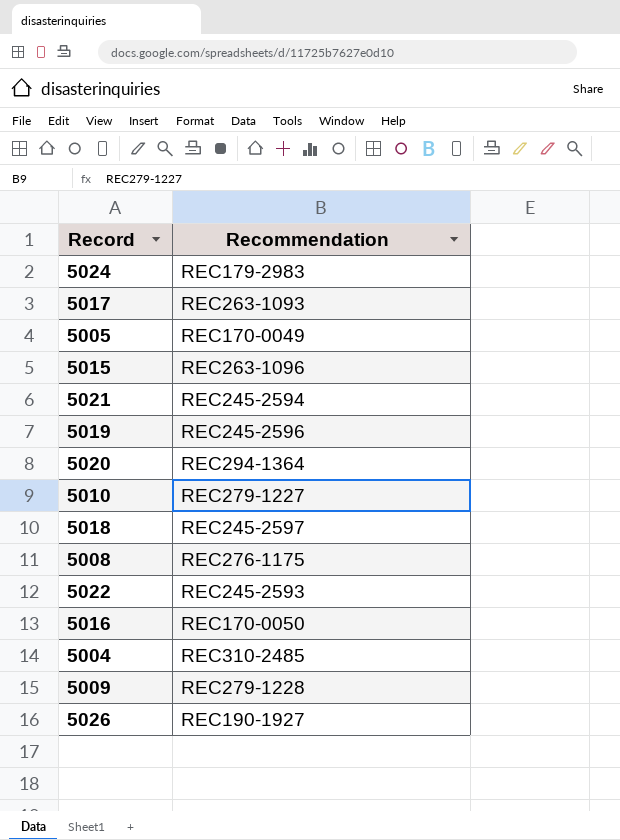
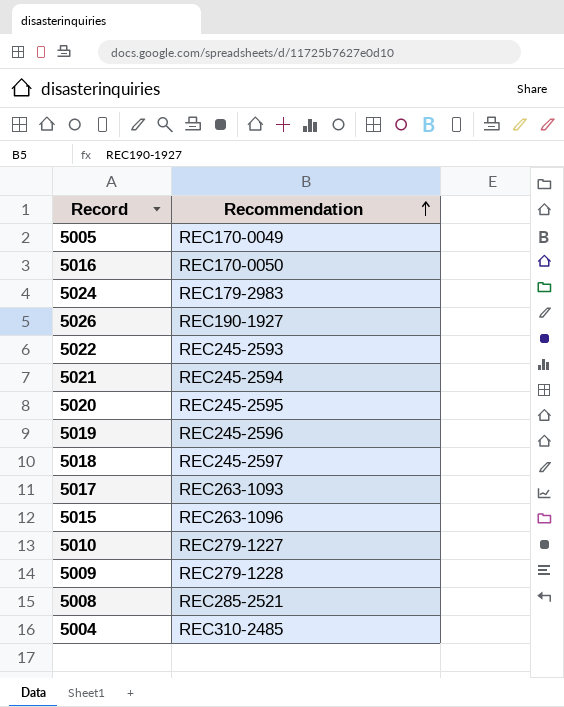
row order: none -> Recommendation ascending
5020 | Recommendation: REC294-1364 -> REC245-2595
5008 | Recommendation: REC276-1175 -> REC285-2521

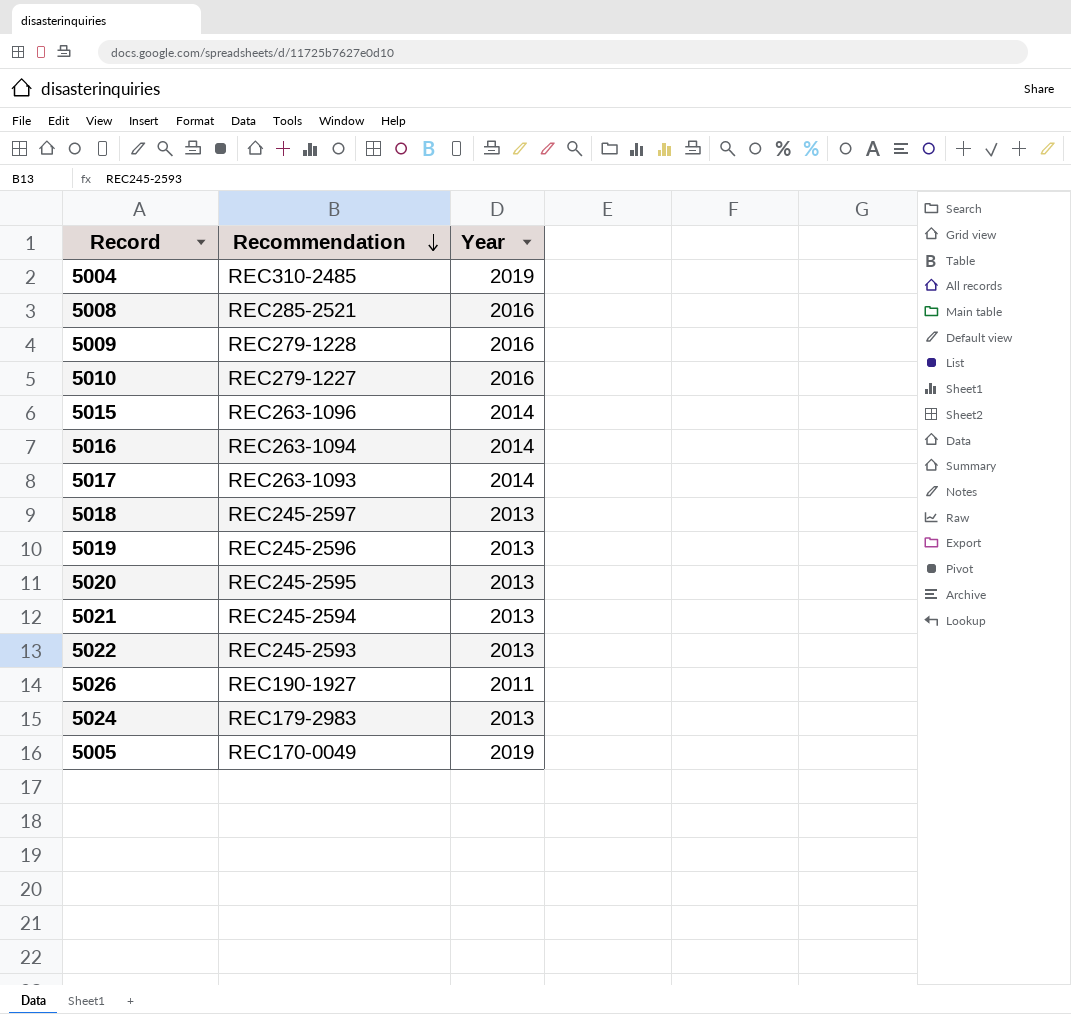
row order: Recommendation ascending -> Recommendation descending
column Year | position: none -> 3
5016 | Recommendation: REC170-0050 -> REC263-1094

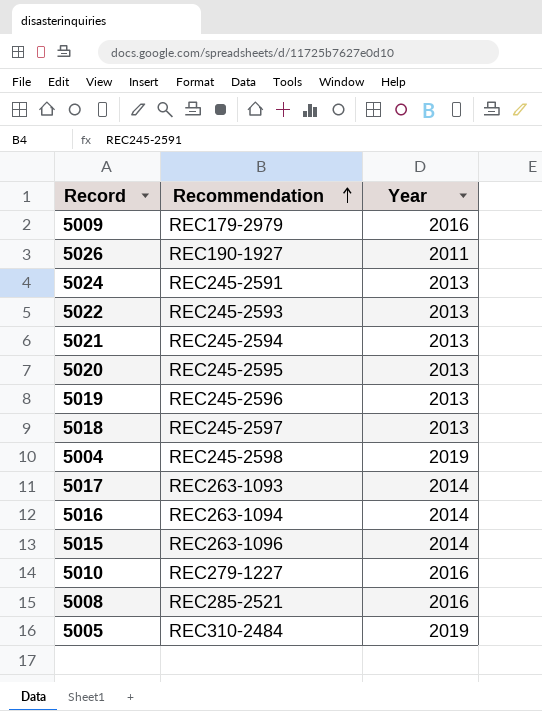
row order: Recommendation descending -> Recommendation ascending
5009 | Recommendation: REC279-1228 -> REC179-2979
5024 | Recommendation: REC179-2983 -> REC245-2591
5004 | Recommendation: REC310-2485 -> REC245-2598
5005 | Recommendation: REC170-0049 -> REC310-2484

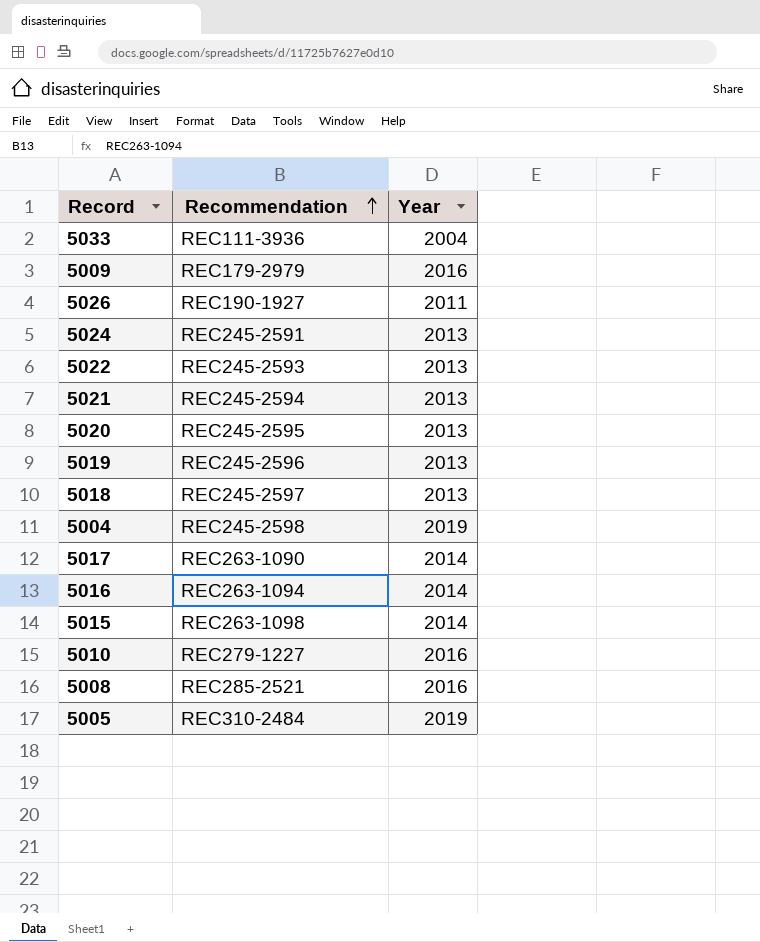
row 5033: none -> REC111-3936 | 2004
5017 | Recommendation: REC263-1093 -> REC263-1090
5015 | Recommendation: REC263-1096 -> REC263-1098

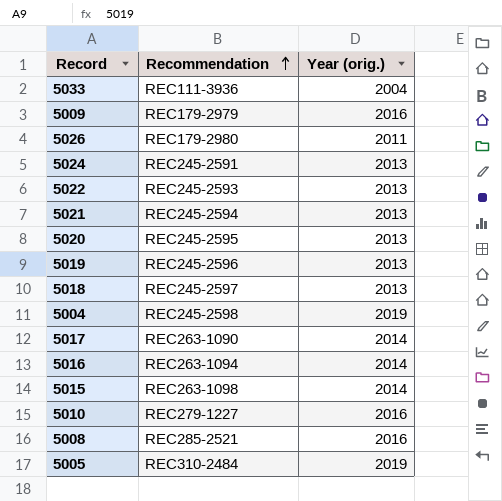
column name: Year -> Year (orig.)
5026 | Recommendation: REC190-1927 -> REC179-2980

